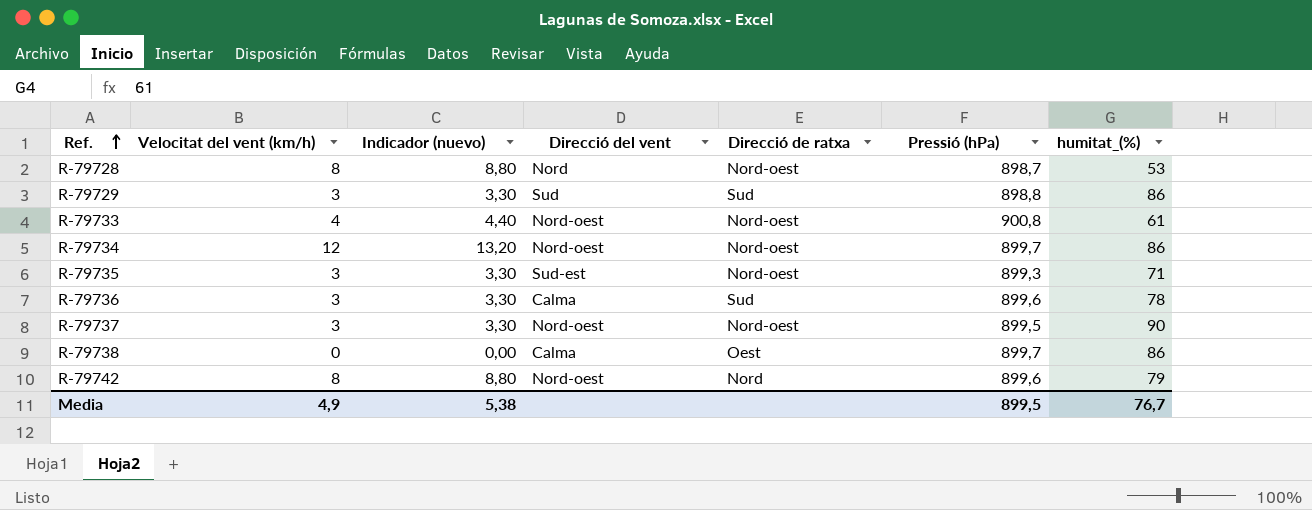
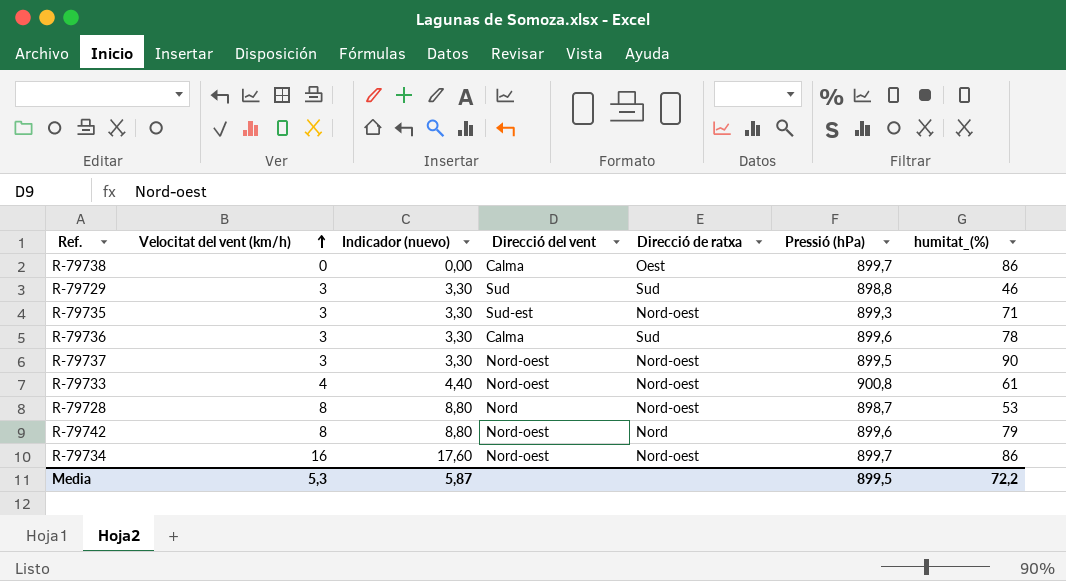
row order: Ref. ascending -> Velocitat del vent (km/h) ascending
R-79729 | humitat_(%): 86 -> 46
R-79734 | Velocitat del vent (km/h): 12 -> 16
R-79734 | Indicador (nuevo): 13,20 -> 17,60
Media | Velocitat del vent (km/h): 4,9 -> 5,3
Media | Indicador (nuevo): 5,38 -> 5,87
Media | humitat_(%): 76,7 -> 72,2

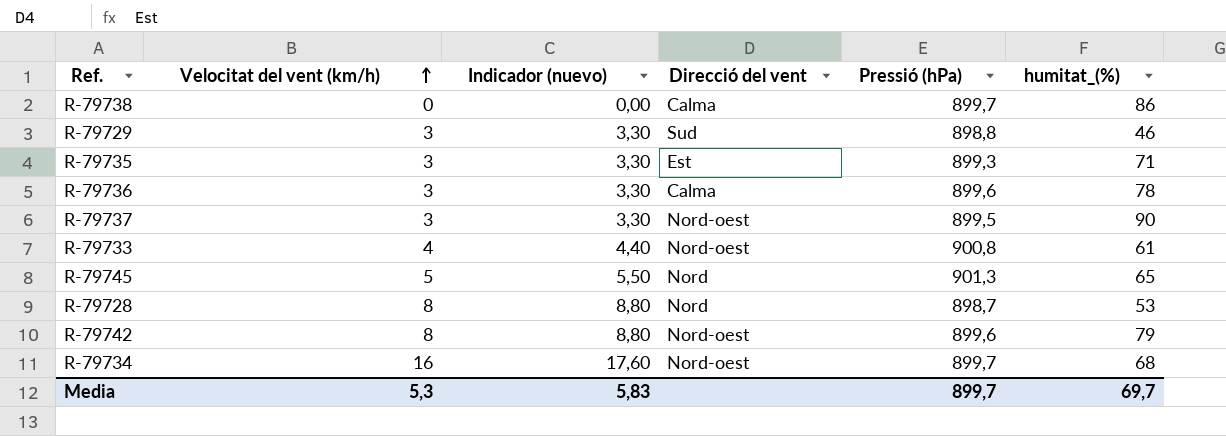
column Direcció de ratxa | position: 5 -> none
R-79735 | Direcció del vent: Sud-est -> Est
row R-79745: none -> 5 | 5,50 | Nord | 901,3 | 65
R-79734 | humitat_(%): 86 -> 68
Media | Indicador (nuevo): 5,87 -> 5,83
Media | Pressió (hPa): 899,5 -> 899,7
Media | humitat_(%): 72,2 -> 69,7

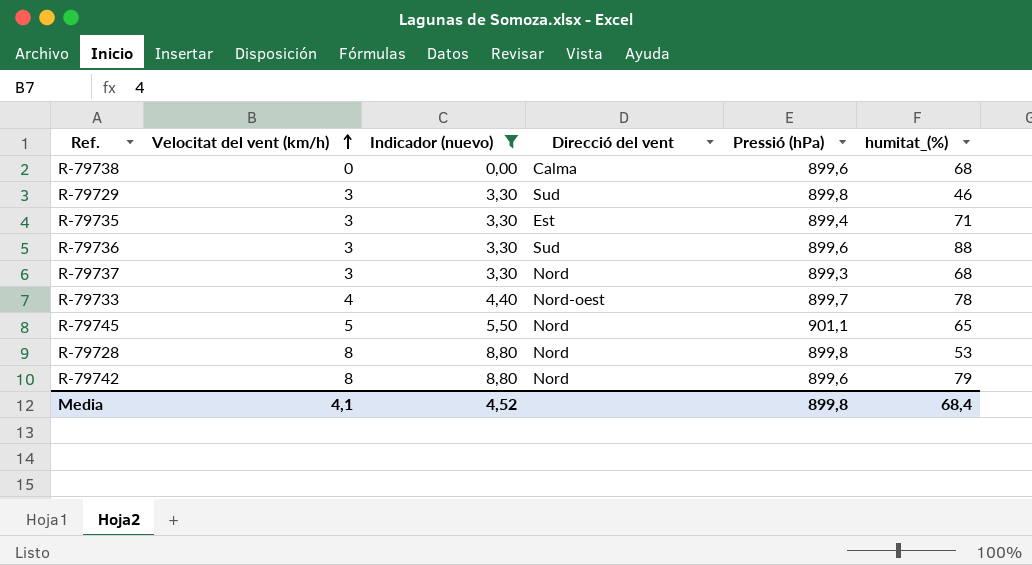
filter: none -> Indicador (nuevo) != 17,60
R-79738 | Pressió (hPa): 899,7 -> 899,6
R-79738 | humitat_(%): 86 -> 68
R-79729 | Pressió (hPa): 898,8 -> 899,8
R-79735 | Pressió (hPa): 899,3 -> 899,4
R-79736 | Direcció del vent: Calma -> Sud
R-79736 | humitat_(%): 78 -> 88
R-79737 | Direcció del vent: Nord-oest -> Nord
R-79737 | Pressió (hPa): 899,5 -> 899,3
R-79737 | humitat_(%): 90 -> 68
R-79733 | Pressió (hPa): 900,8 -> 899,7
R-79733 | humitat_(%): 61 -> 78
R-79745 | Pressió (hPa): 901,3 -> 901,1
R-79728 | Pressió (hPa): 898,7 -> 899,8
R-79742 | Direcció del vent: Nord-oest -> Nord
Media | Velocitat del vent (km/h): 5,3 -> 4,1
Media | Indicador (nuevo): 5,83 -> 4,52
Media | Pressió (hPa): 899,7 -> 899,8
Media | humitat_(%): 69,7 -> 68,4

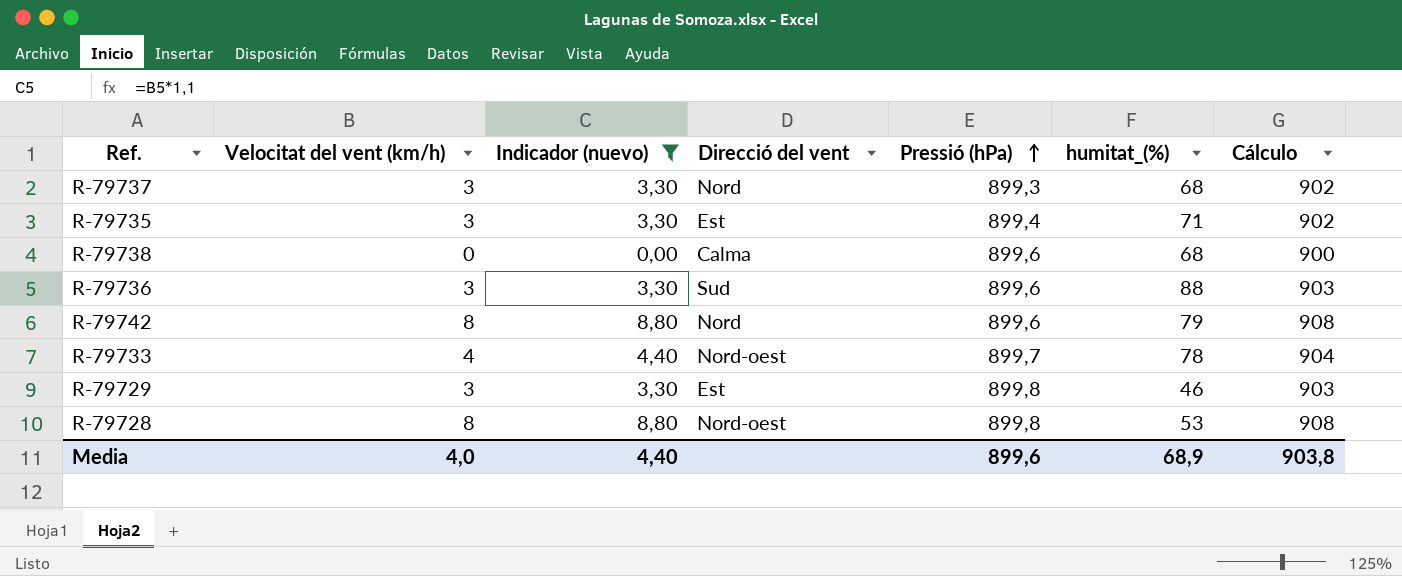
row order: Velocitat del vent (km/h) ascending -> Pressió (hPa) ascending
column Cálculo | formula: none -> [Velocitat del vent (km/h)] + [Pressió (hPa)]
row R-79745: 5 | 5,50 | Nord | 901,1 | 65 -> none
R-79729 | Direcció del vent: Sud -> Est
R-79728 | Direcció del vent: Nord -> Nord-oest
Media | Velocitat del vent (km/h): 4,1 -> 4,0
Media | Indicador (nuevo): 4,52 -> 4,40
Media | Pressió (hPa): 899,8 -> 899,6
Media | humitat_(%): 68,4 -> 68,9

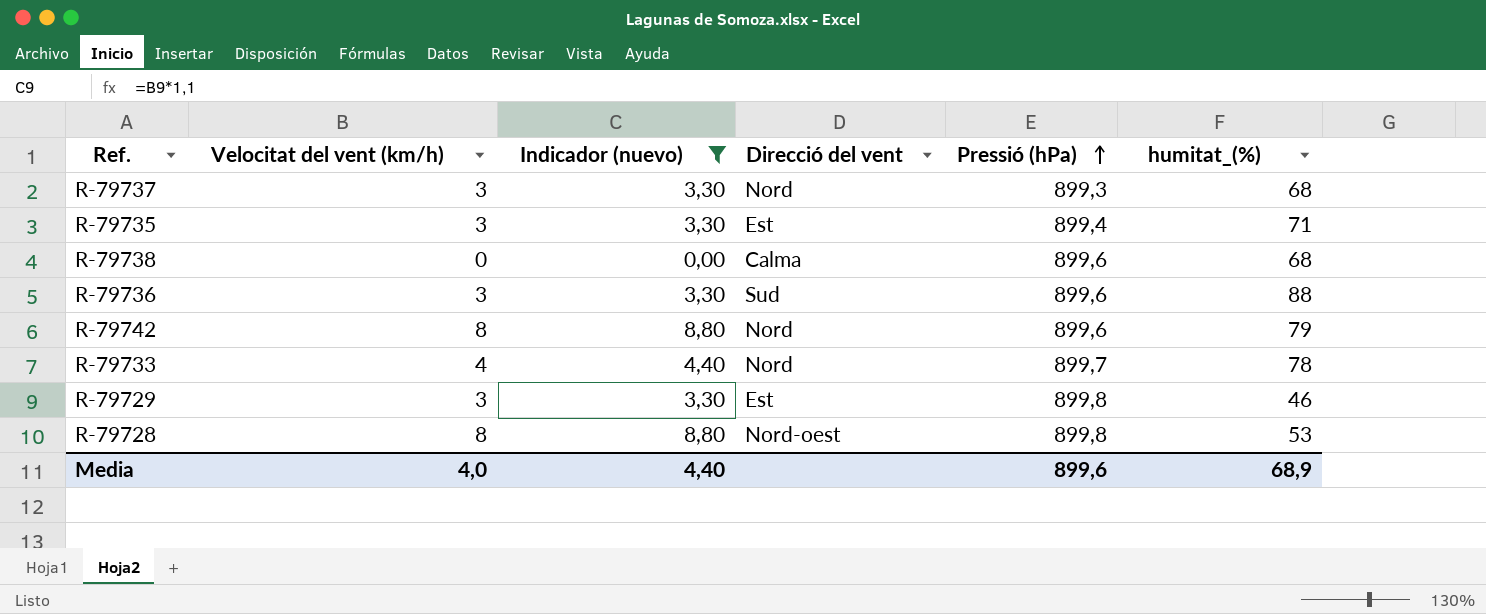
column Cálculo | formula: [Velocitat del vent (km/h)] + [Pressió (hPa)] -> none
R-79733 | Direcció del vent: Nord-oest -> Nord

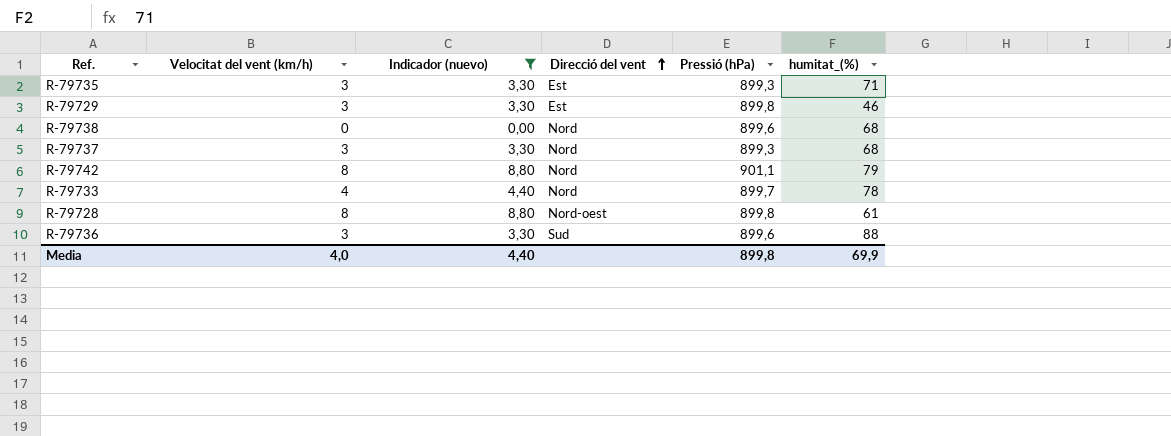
row order: Pressió (hPa) ascending -> Direcció del vent ascending
R-79735 | Pressió (hPa): 899,4 -> 899,3
R-79738 | Direcció del vent: Calma -> Nord
R-79742 | Pressió (hPa): 899,6 -> 901,1
R-79728 | humitat_(%): 53 -> 61
Media | Pressió (hPa): 899,6 -> 899,8
Media | humitat_(%): 68,9 -> 69,9

